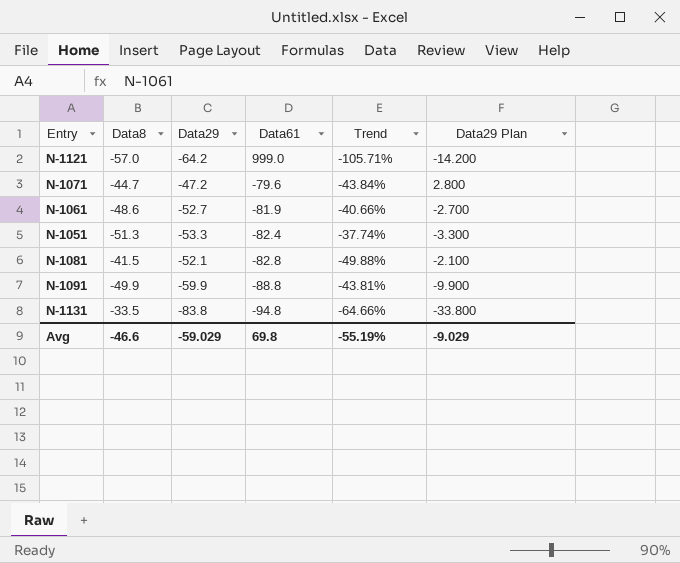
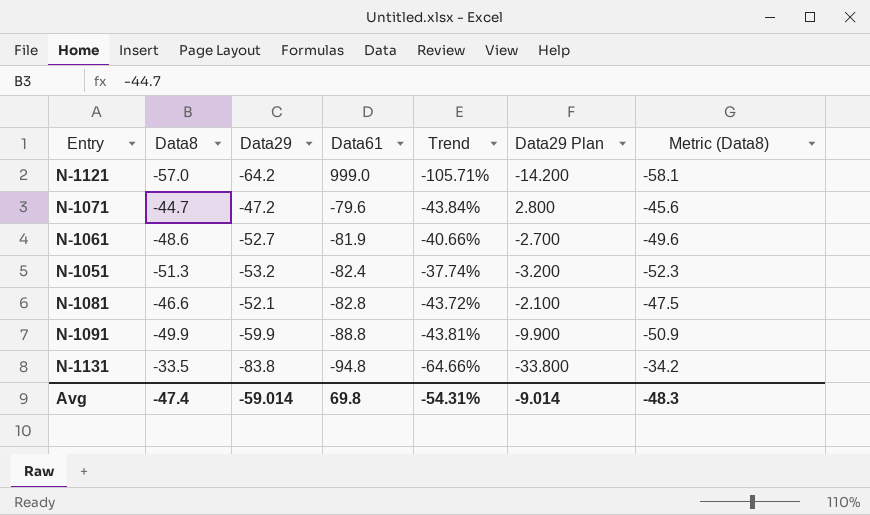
column Metric (Data8) | formula: none -> [Data8] * 1.02
N-1051 | Data29: -53.3 -> -53.2
N-1051 | Data29 Plan: -3.300 -> -3.200
N-1081 | Data8: -41.5 -> -46.6
N-1081 | Trend: -49.88% -> -43.72%
Avg | Data8: -46.6 -> -47.4
Avg | Data29: -59.029 -> -59.014
Avg | Trend: -55.19% -> -54.31%
Avg | Data29 Plan: -9.029 -> -9.014

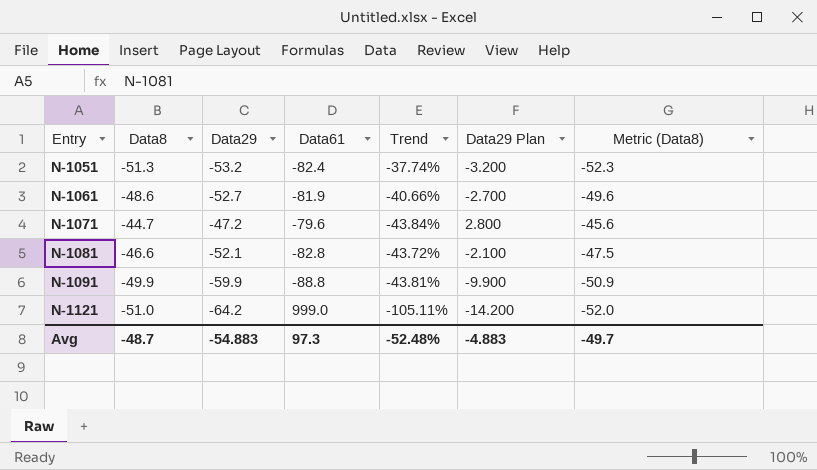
row order: Data61 descending -> Entry ascending
row N-1131: -33.5 | -83.8 | -94.8 | -64.66% | -33.800 | -34.2 -> none
N-1121 | Data8: -57.0 -> -51.0
N-1121 | Trend: -105.71% -> -105.11%
N-1121 | Metric (Data8): -58.1 -> -52.0
Avg | Data8: -47.4 -> -48.7
Avg | Data29: -59.014 -> -54.883
Avg | Data61: 69.8 -> 97.3
Avg | Trend: -54.31% -> -52.48%
Avg | Data29 Plan: -9.014 -> -4.883
Avg | Metric (Data8): -48.3 -> -49.7

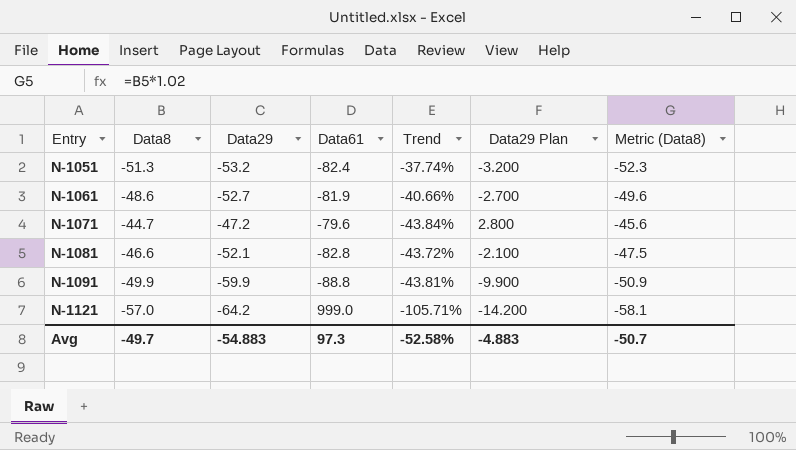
N-1121 | Data8: -51.0 -> -57.0
N-1121 | Trend: -105.11% -> -105.71%
N-1121 | Metric (Data8): -52.0 -> -58.1
Avg | Data8: -48.7 -> -49.7
Avg | Trend: -52.48% -> -52.58%
Avg | Metric (Data8): -49.7 -> -50.7

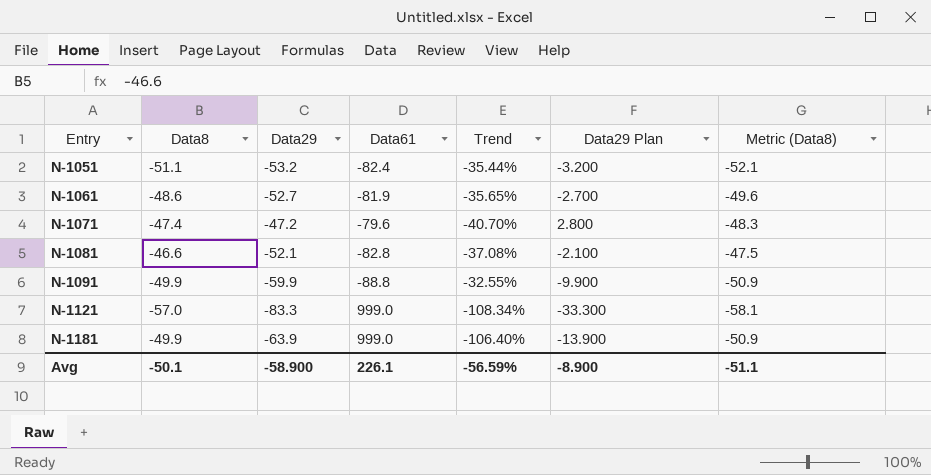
column Trend | formula: ([Data8] - [Data61]) / [Data61] -> ([Data29] - [Data61]) / [Data61]
N-1051 | Data8: -51.3 -> -51.1
N-1051 | Metric (Data8): -52.3 -> -52.1
N-1071 | Data8: -44.7 -> -47.4
N-1071 | Metric (Data8): -45.6 -> -48.3
N-1121 | Data29: -64.2 -> -83.3
N-1121 | Data29 Plan: -14.200 -> -33.300
row N-1181: none -> -49.9 | -63.9 | 999.0 | -106.40% | -13.900 | -50.9
Avg | Data8: -49.7 -> -50.1
Avg | Data29: -54.883 -> -58.900
Avg | Data61: 97.3 -> 226.1
Avg | Trend: -52.58% -> -56.59%
Avg | Data29 Plan: -4.883 -> -8.900
Avg | Metric (Data8): -50.7 -> -51.1

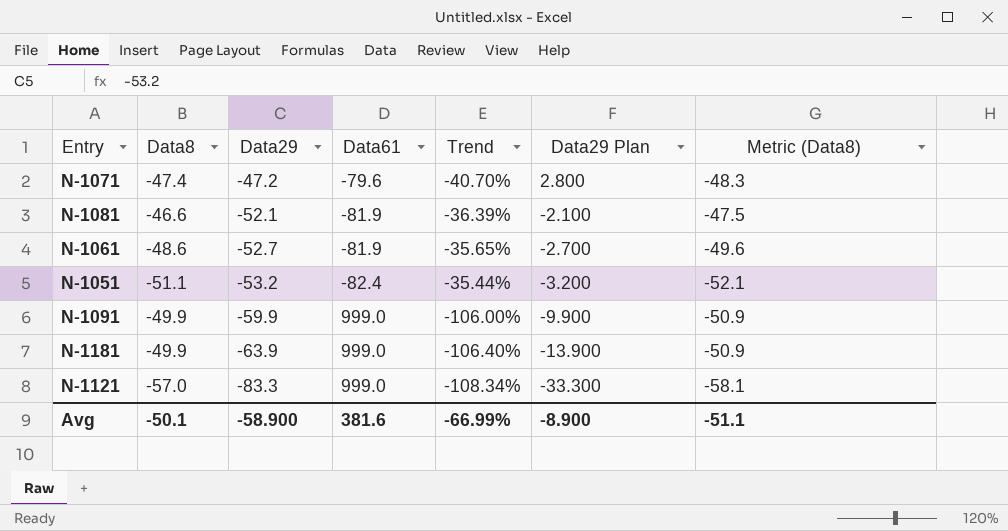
row order: Entry ascending -> Data29 descending
N-1081 | Data61: -82.8 -> -81.9
N-1081 | Trend: -37.08% -> -36.39%
N-1091 | Data61: -88.8 -> 999.0
N-1091 | Trend: -32.55% -> -106.00%
Avg | Data61: 226.1 -> 381.6
Avg | Trend: -56.59% -> -66.99%

